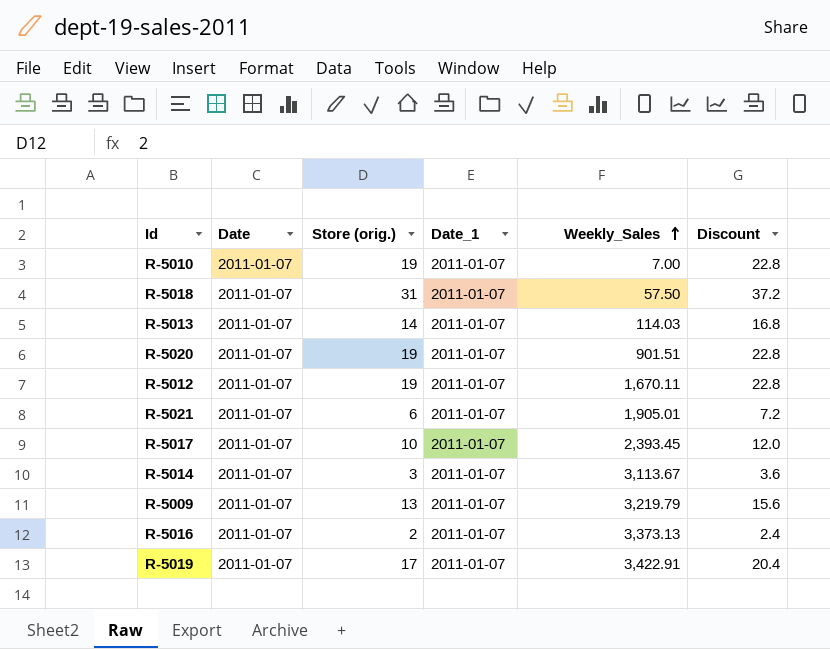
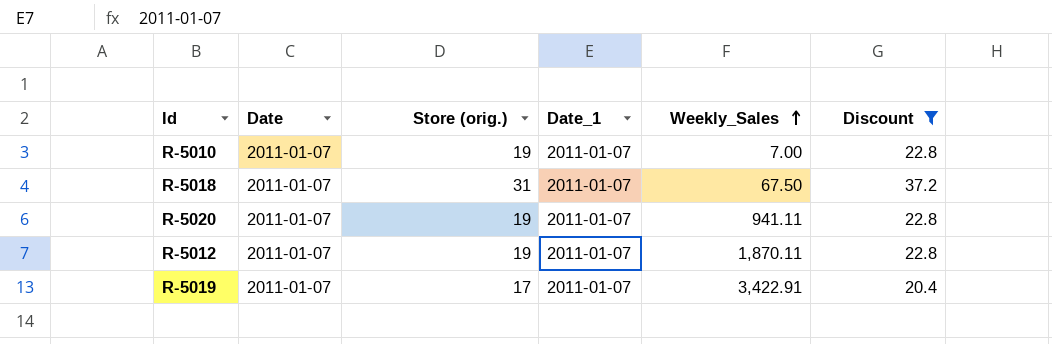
filter: none -> Discount >= 20.4
R-5018 | Weekly_Sales: 57.50 -> 67.50
R-5020 | Weekly_Sales: 901.51 -> 941.11
R-5012 | Weekly_Sales: 1,670.11 -> 1,870.11

